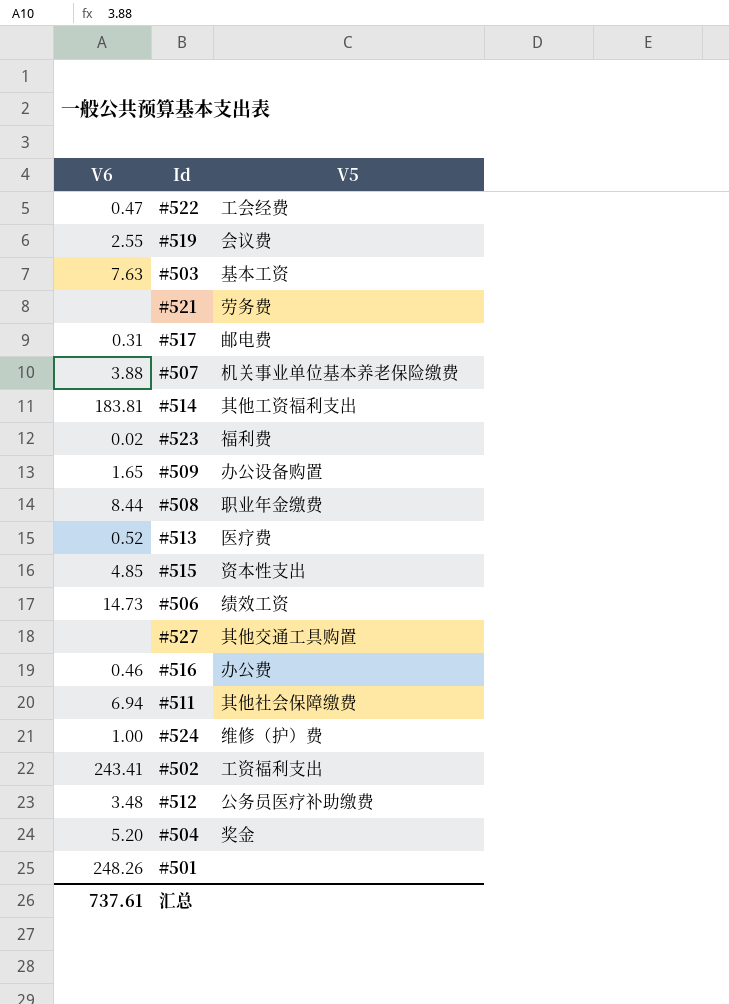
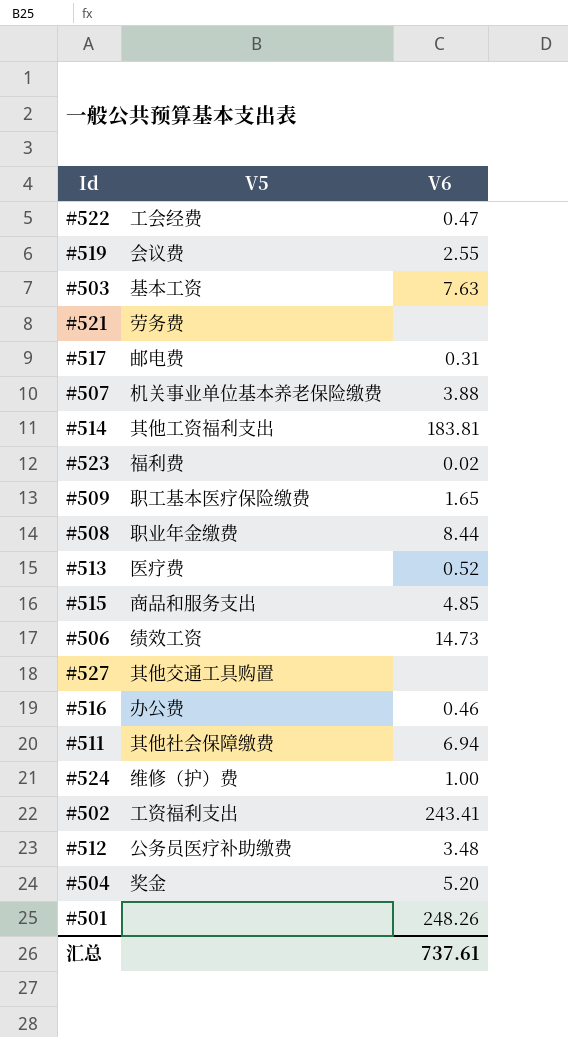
column V6 | position: 1 -> 3
#509 | V5: 办公设备购置 -> 职工基本医疗保险缴费
#515 | V5: 资本性支出 -> 商品和服务支出

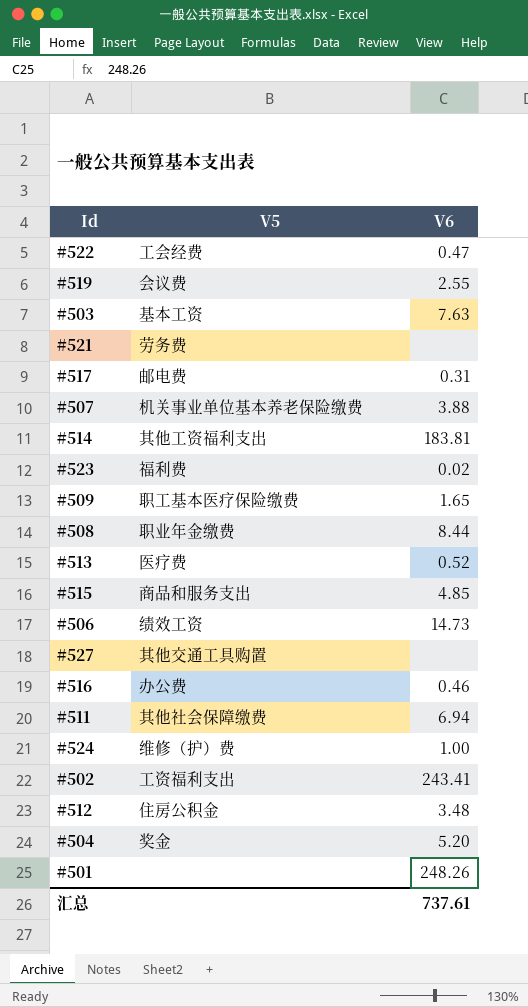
#512 | V5: 公务员医疗补助缴费 -> 住房公积金

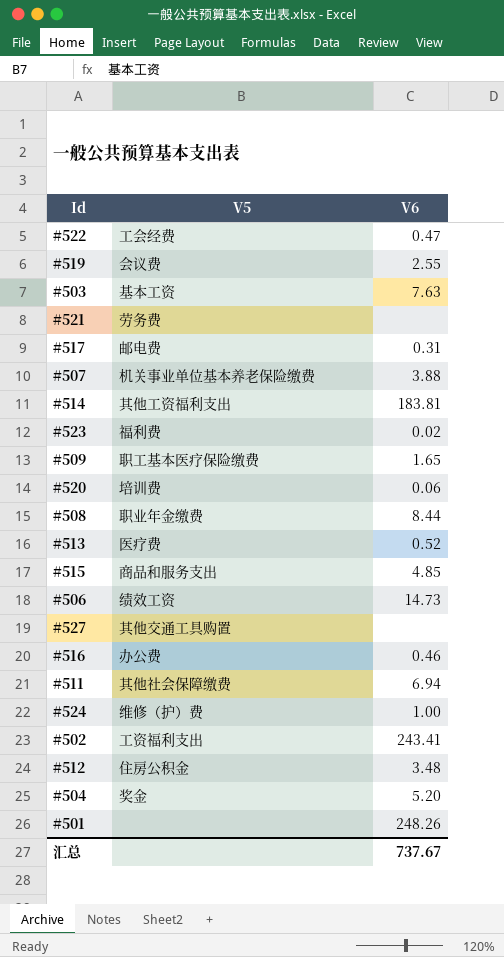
row #520: none -> 培训费 | 0.06
汇总 | V6: 737.61 -> 737.67

